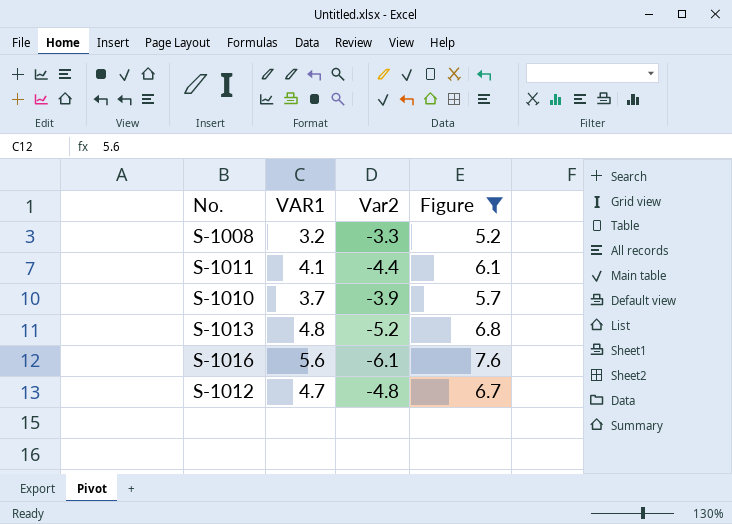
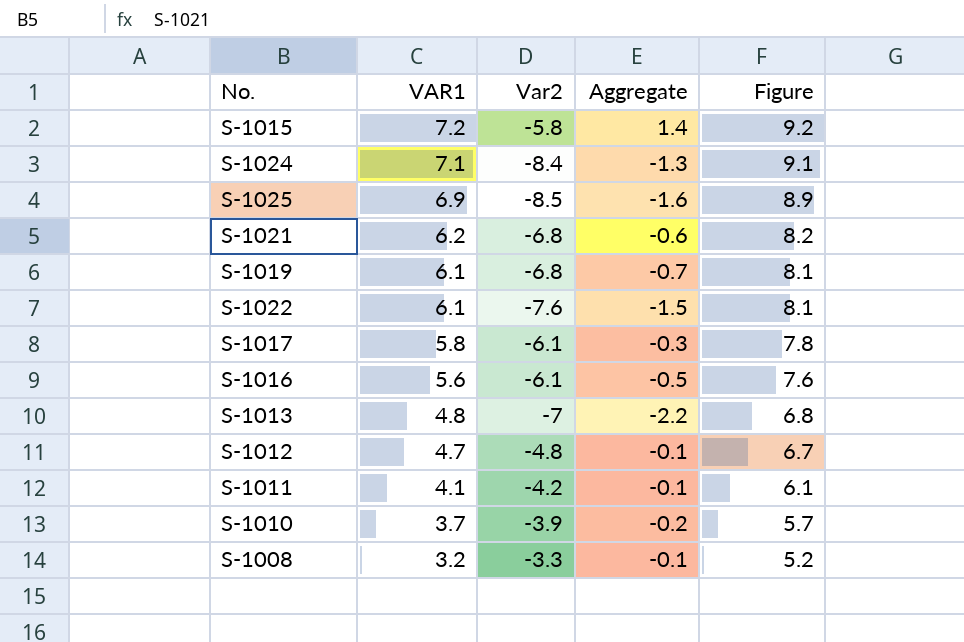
filter: Figure <= 7.6 -> none
row order: none -> VAR1 descending
column Aggregate | formula: none -> [VAR1] + [Var2]
S-1013 | Var2: -5.2 -> -7
S-1011 | Var2: -4.4 -> -4.2

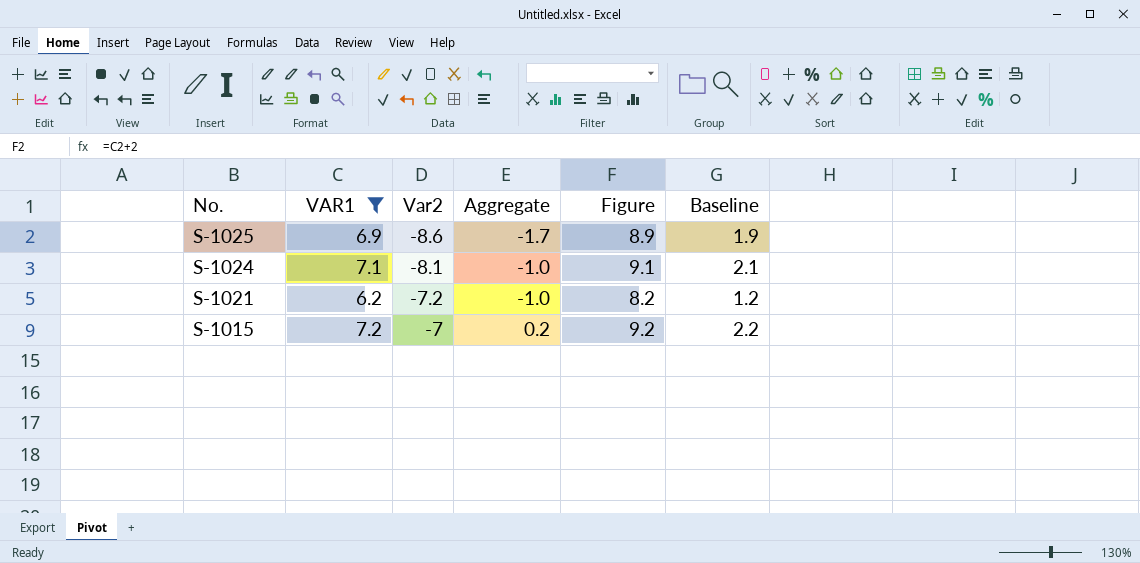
filter: none -> VAR1 >= 6.2
row order: VAR1 descending -> No. descending
column Baseline | formula: none -> [VAR1] - 5
S-1025 | Var2: -8.5 -> -8.6
S-1025 | Aggregate: -1.6 -> -1.7
S-1024 | Var2: -8.4 -> -8.1
S-1024 | Aggregate: -1.3 -> -1.0
S-1021 | Var2: -6.8 -> -7.2
S-1021 | Aggregate: -0.6 -> -1.0
S-1015 | Var2: -5.8 -> -7
S-1015 | Aggregate: 1.4 -> 0.2

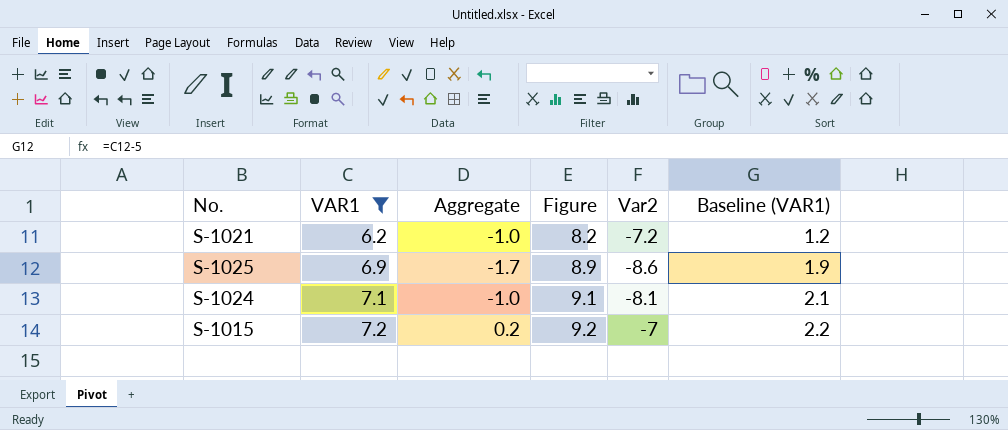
row order: No. descending -> VAR1 ascending
column Var2 | position: 3 -> 5
column name: Baseline -> Baseline (VAR1)

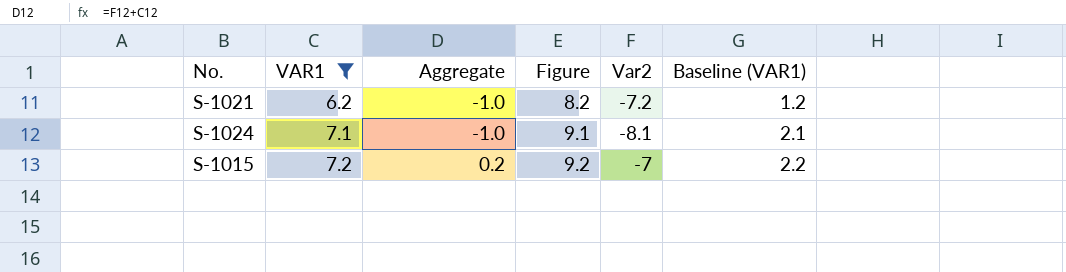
row S-1025: 6.9 | -1.7 | 8.9 | -8.6 | 1.9 -> none

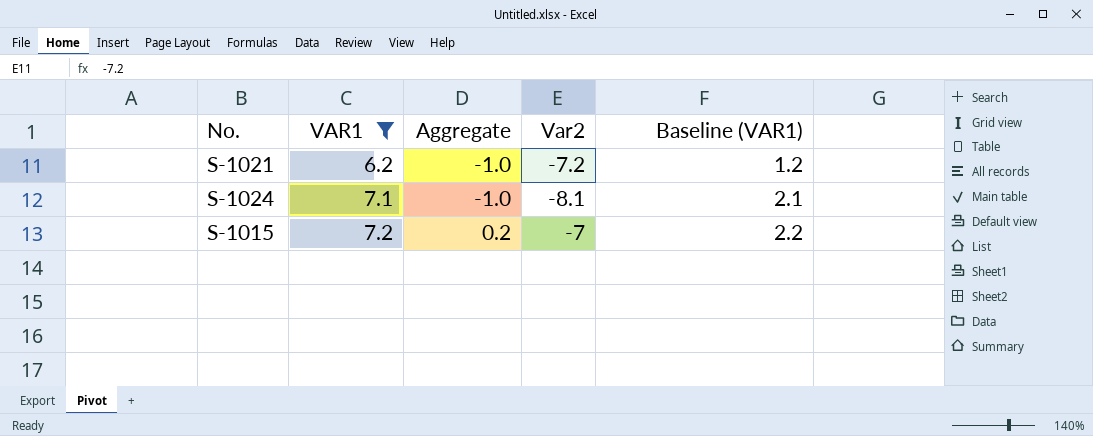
column Figure | formula: [VAR1] + 2 -> none

